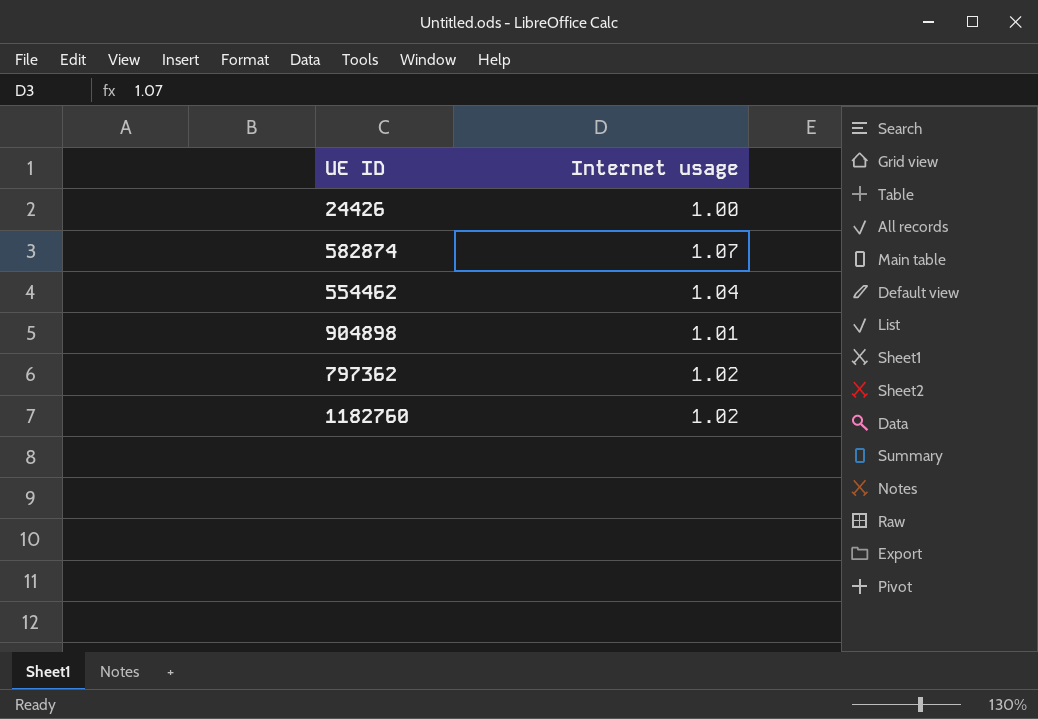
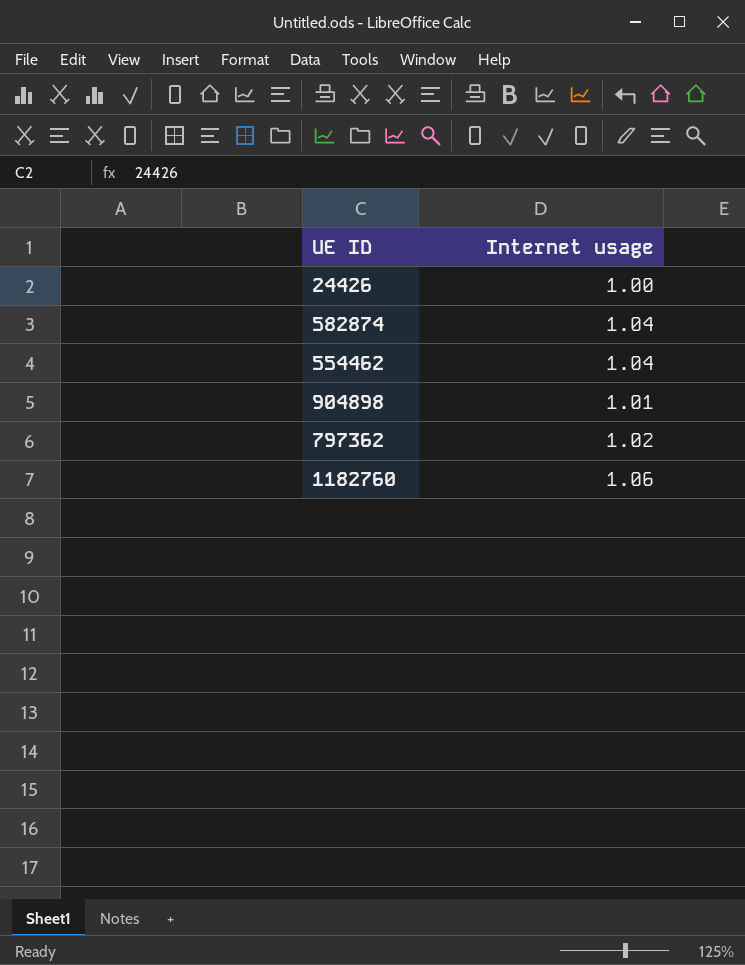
582874 | Internet usage: 1.07 -> 1.04
1182760 | Internet usage: 1.02 -> 1.06

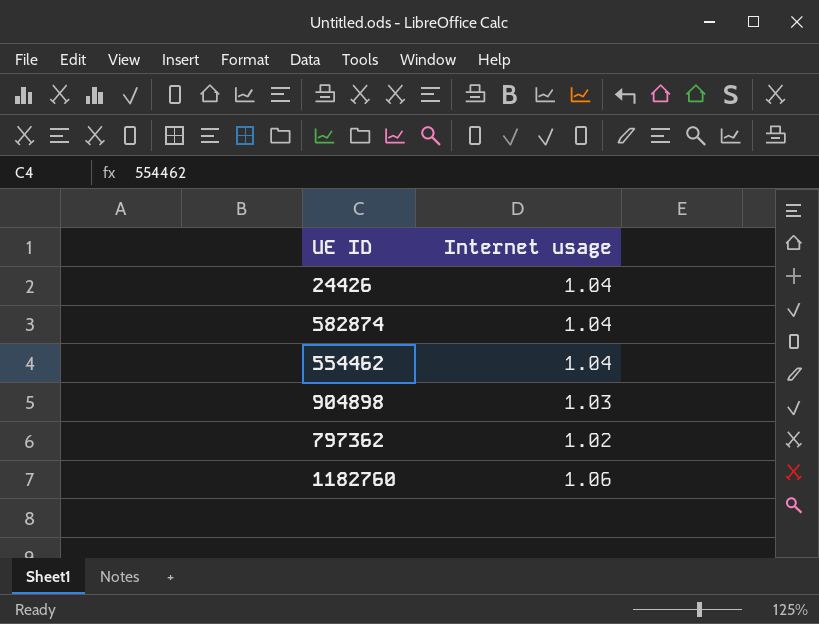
24426 | Internet usage: 1.00 -> 1.04
904898 | Internet usage: 1.01 -> 1.03

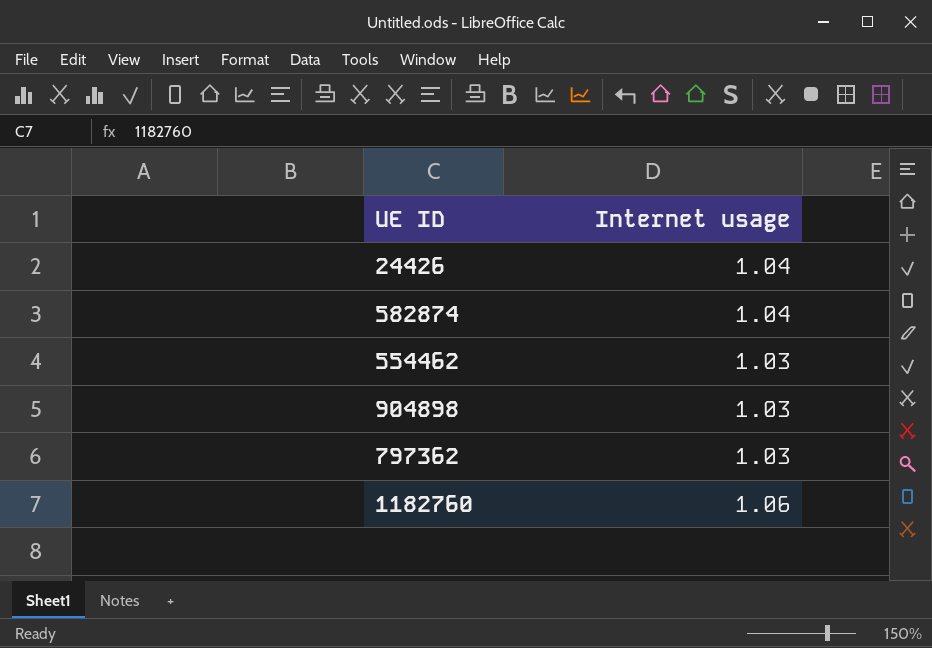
554462 | Internet usage: 1.04 -> 1.03
797362 | Internet usage: 1.02 -> 1.03

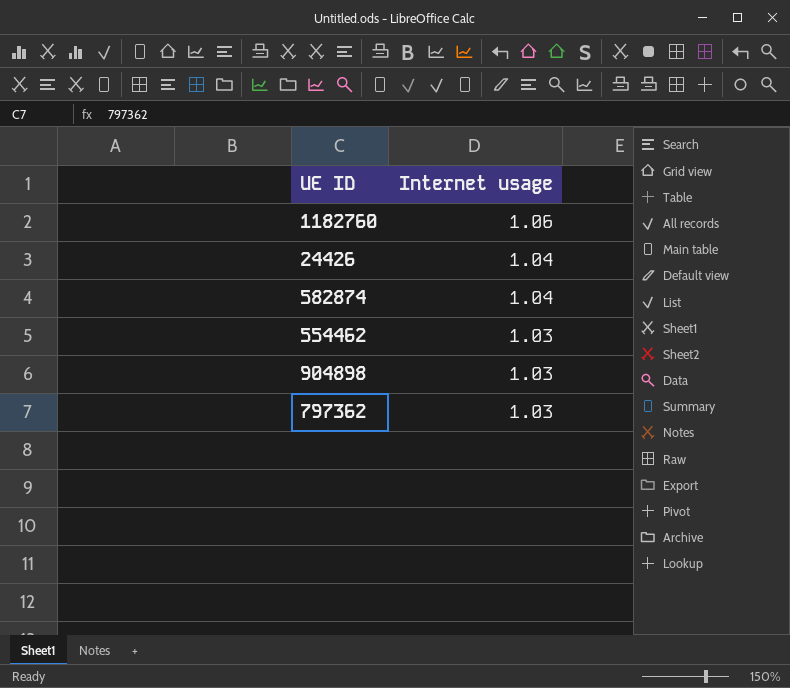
row order: none -> Internet usage descending

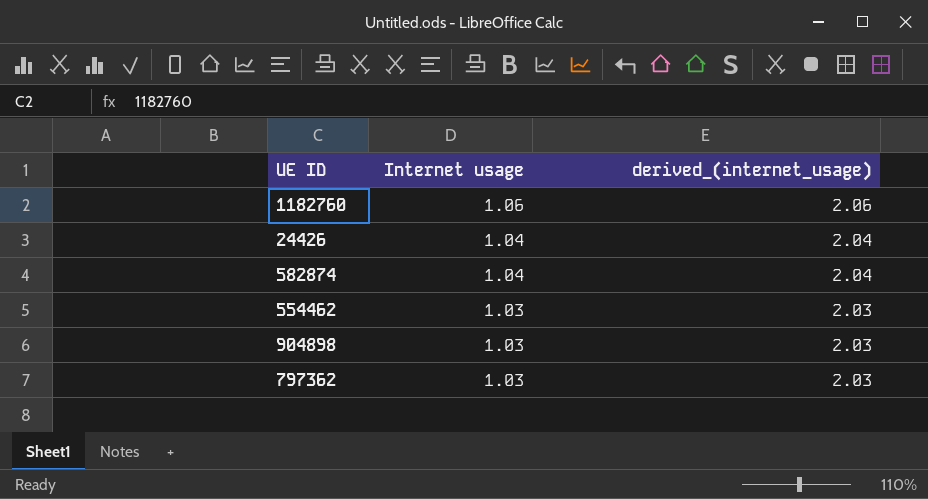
column derived_(internet_usage) | formula: none -> [Internet usage] + 1

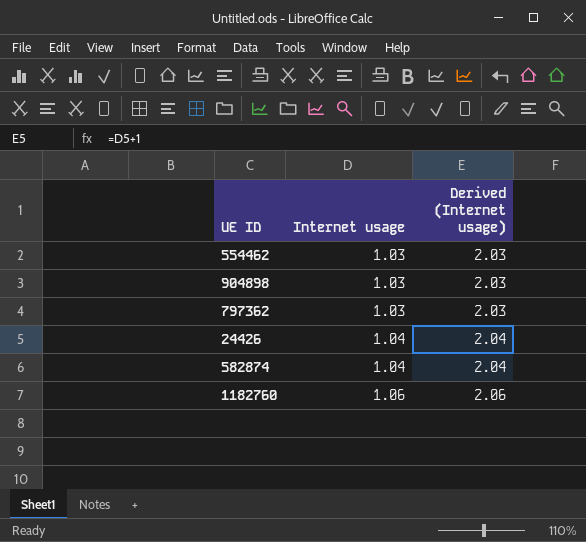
row order: Internet usage descending -> Internet usage ascending
column name: derived_(internet_usage) -> Derived (Internet usage)

